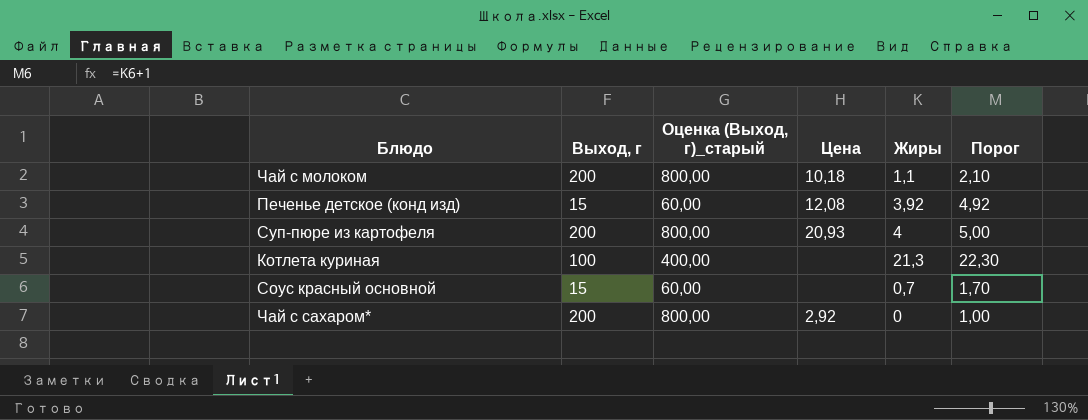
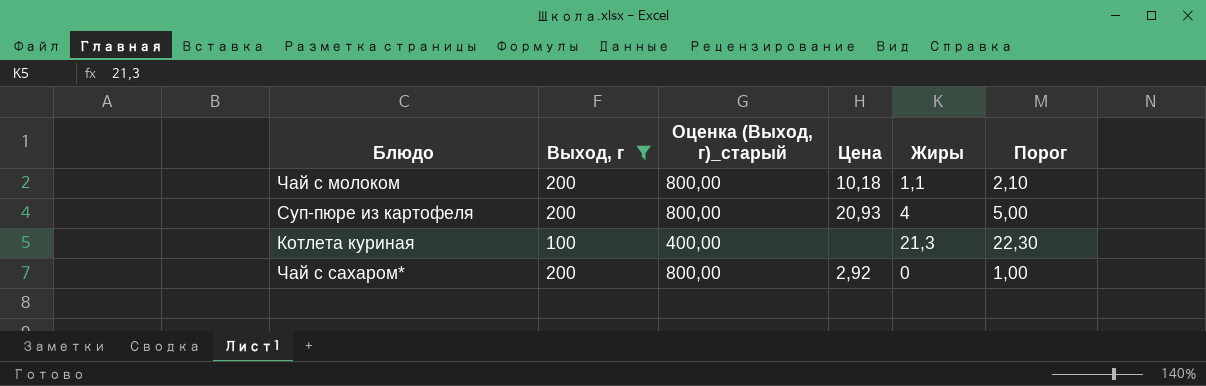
filter: none -> Выход, г != 15

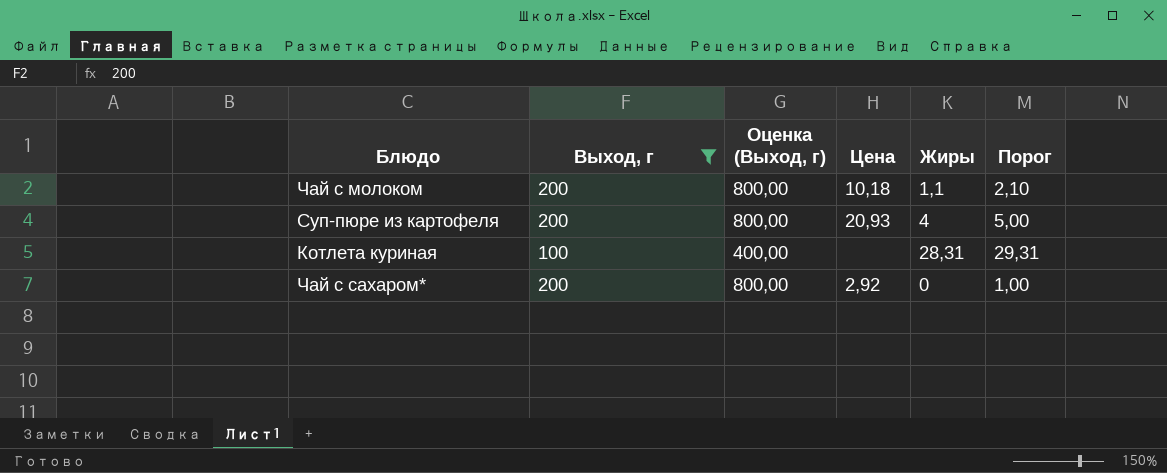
column name: Оценка (Выход, г)_старый -> Оценка (Выход, г)
Котлета куриная | Жиры: 21,3 -> 28,31
Котлета куриная | Порог: 22,30 -> 29,31

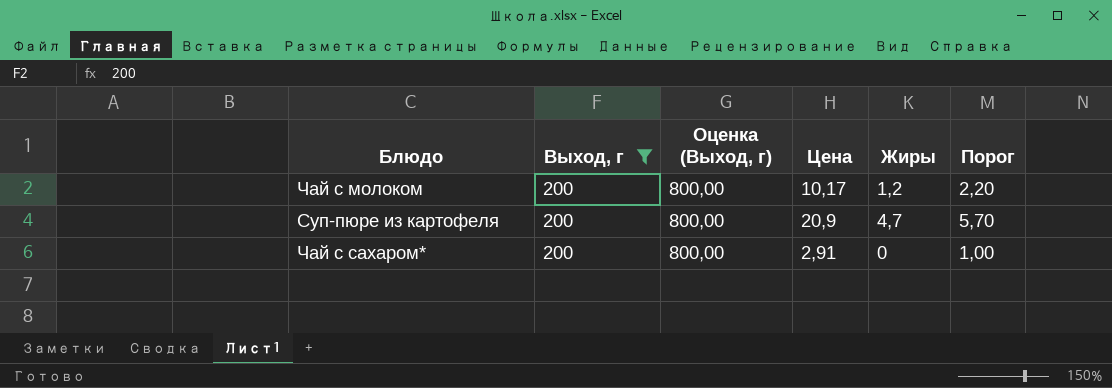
row Котлета куриная: 100 | 400,00 | none | 28,31 | 29,31 -> none
Чай с молоком | Цена: 10,18 -> 10,17
Чай с молоком | Жиры: 1,1 -> 1,2
Чай с молоком | Порог: 2,10 -> 2,20
Суп-пюре из картофеля | Цена: 20,93 -> 20,9
Суп-пюре из картофеля | Жиры: 4 -> 4,7
Суп-пюре из картофеля | Порог: 5,00 -> 5,70
Чай с сахаром* | Цена: 2,92 -> 2,91

